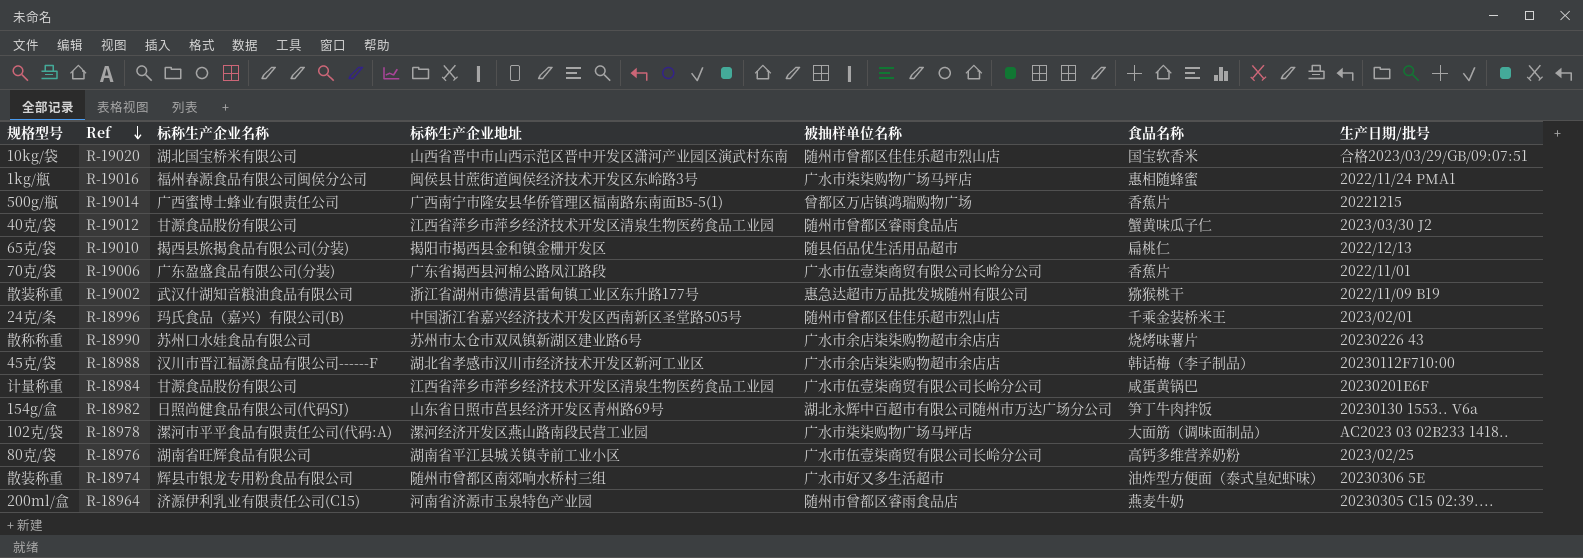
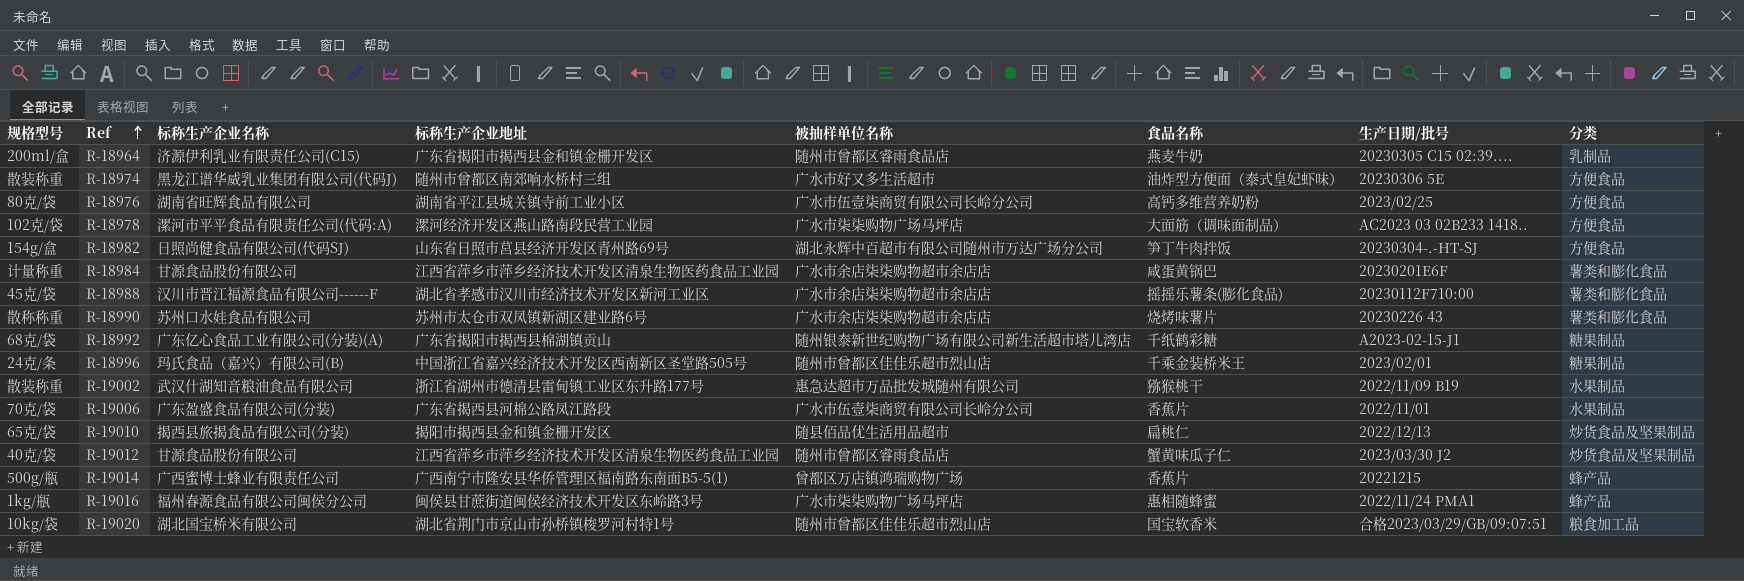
row order: Ref descending -> Ref ascending
column 分类 | position: none -> 8
R-18964 | 标称生产企业地址: 河南省济源市玉泉特色产业园 -> 广东省揭阳市揭西县金和镇金栅开发区
R-18974 | 标称生产企业名称: 辉县市银龙专用粉食品有限公司 -> 黑龙江谱华威乳业集团有限公司(代码J)
R-18982 | 生产日期/批号: 20230130 1553.. V6a -> 20230304-.-HT-SJ
R-18984 | 被抽样单位名称: 广水市伍壹柒商贸有限公司长岭分公司 -> 广水市余店柒柒购物超市余店店
R-18988 | 食品名称: 韩话梅（李子制品） -> 摇摇乐薯条(膨化食品)
row R-18992: none -> 68克/袋 | 广东亿心食品工业有限公司(分装)(A) | 广东省揭阳市揭西县棉湖镇贡山 | 随州银泰新世纪购物广场有限公司新生活超市塔儿湾店 | 千纸鹤彩糖 | A2023-02-15-J1 | 糖果制品
R-19020 | 标称生产企业地址: 山西省晋中市山西示范区晋中开发区潇河产业园区演武村东南 -> 湖北省荆门市京山市孙桥镇梭罗河村特1号

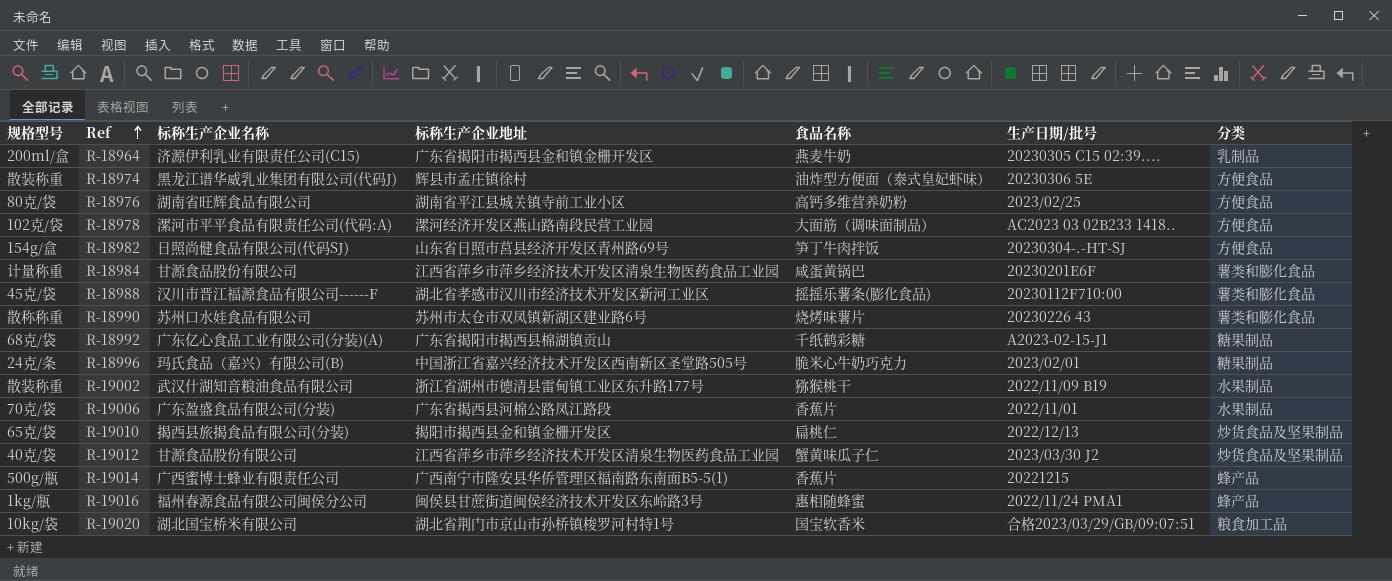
column 被抽样单位名称 | position: 5 -> none
R-18974 | 标称生产企业地址: 随州市曾都区南郊响水桥村三组 -> 辉县市孟庄镇徐村
R-18996 | 食品名称: 千乘金装桥米王 -> 脆米心牛奶巧克力

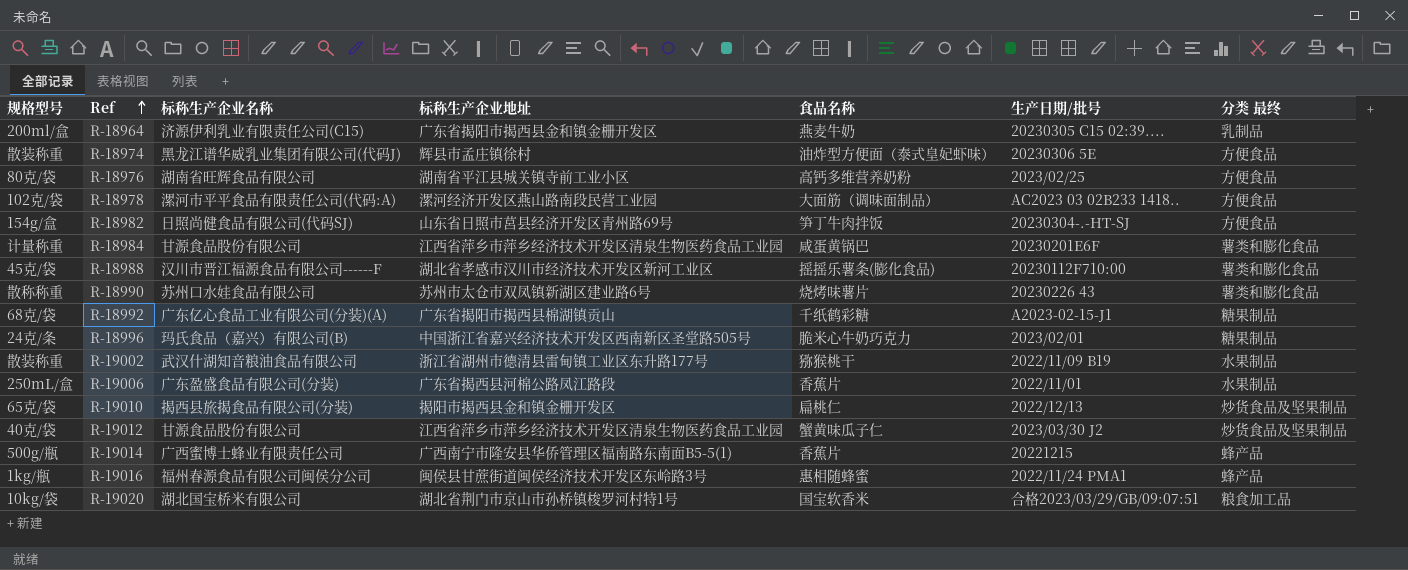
column name: 分类 -> 分类 最终
R-19006 | 规格型号: 70克/袋 -> 250mL/盒

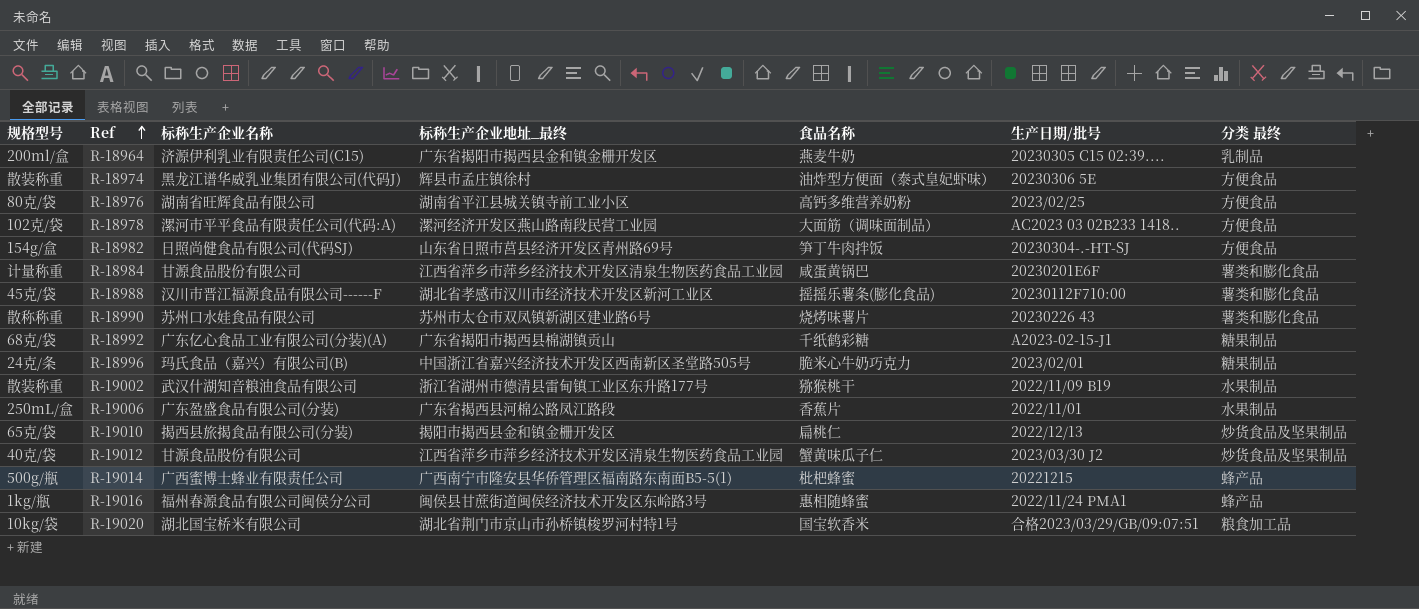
column name: 标称生产企业地址 -> 标称生产企业地址_最终
R-19014 | 食品名称: 香蕉片 -> 枇杷蜂蜜

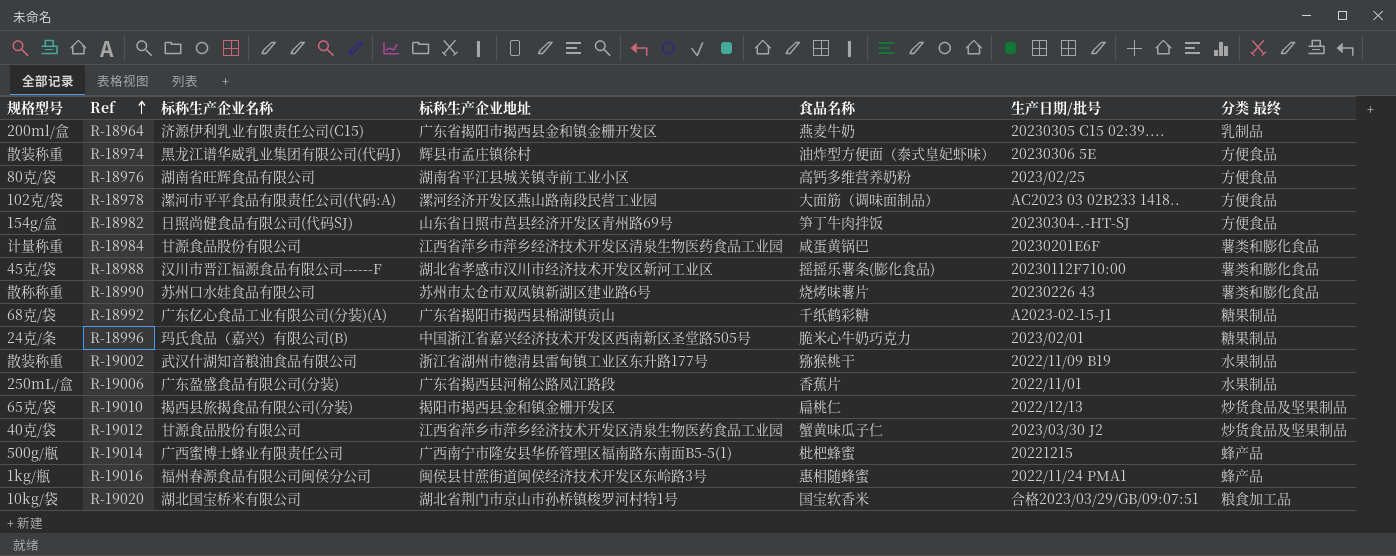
column name: 标称生产企业地址_最终 -> 标称生产企业地址

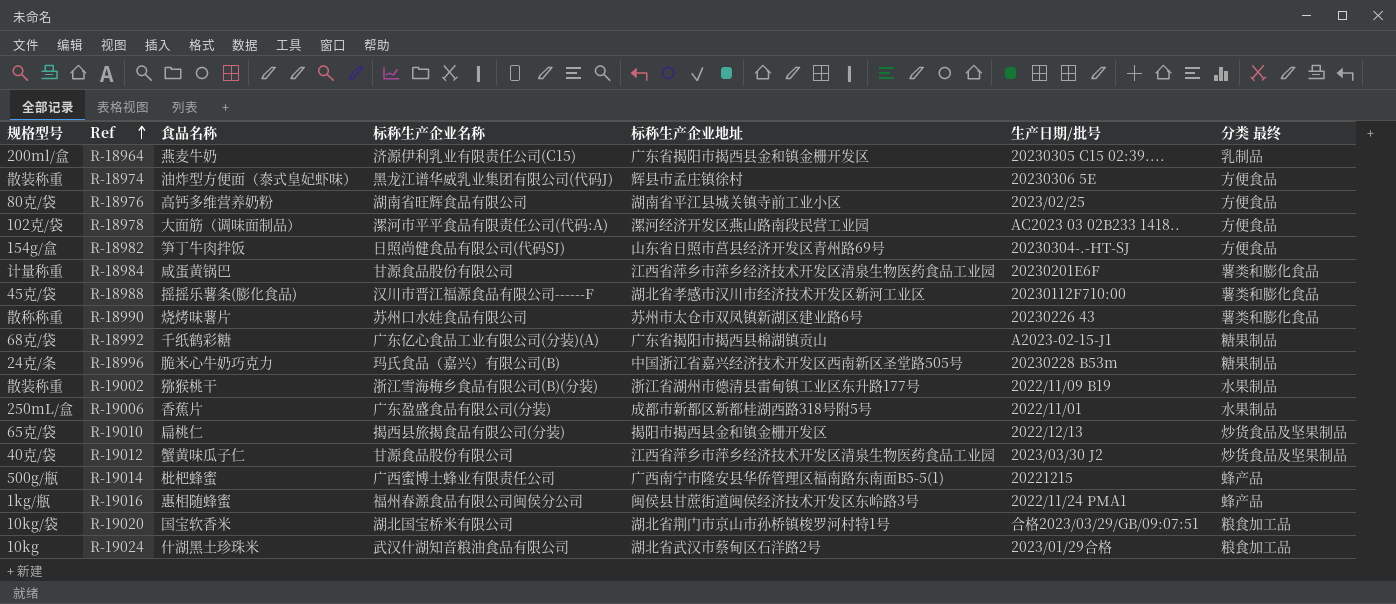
column 食品名称 | position: 5 -> 3
R-18996 | 生产日期/批号: 2023/02/01 -> 20230228 B53m
R-19002 | 标称生产企业名称: 武汉什湖知音粮油食品有限公司 -> 浙江雪海梅乡食品有限公司(B)(分装)
R-19006 | 标称生产企业地址: 广东省揭西县河棉公路凤江路段 -> 成都市新都区新都桂湖西路318号附5号
row R-19024: none -> 10kg | 什湖黑土珍珠米 | 武汉什湖知音粮油食品有限公司 | 湖北省武汉市蔡甸区石洋路2号 | 2023/01/29合格 | 粮食加工品

